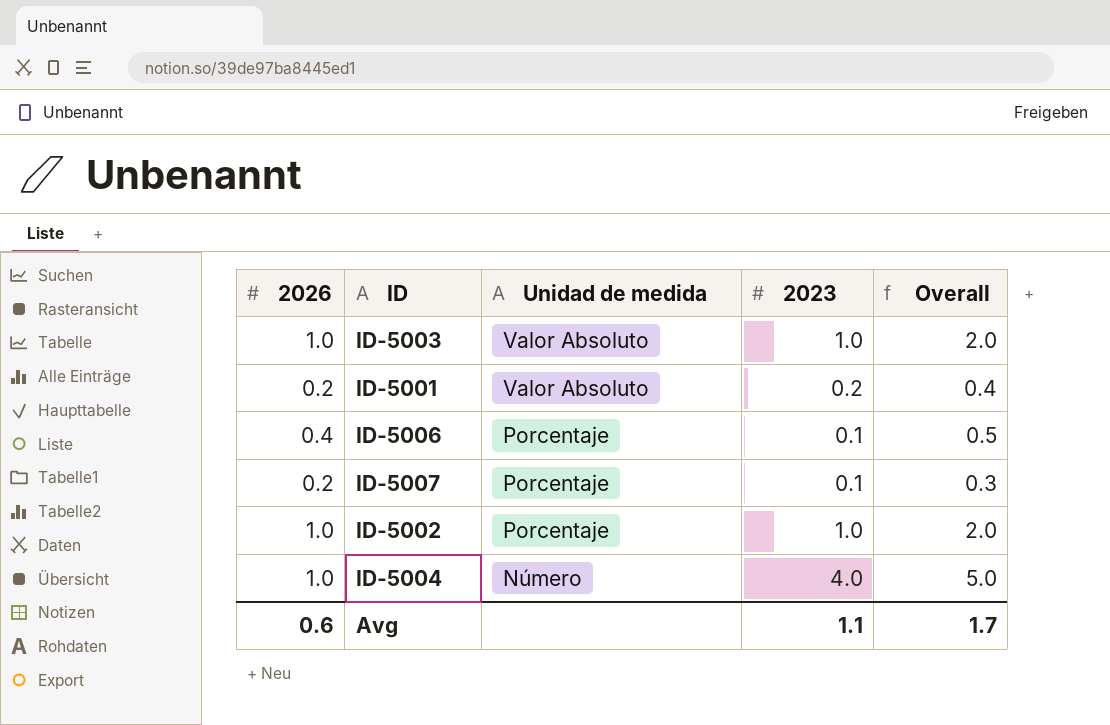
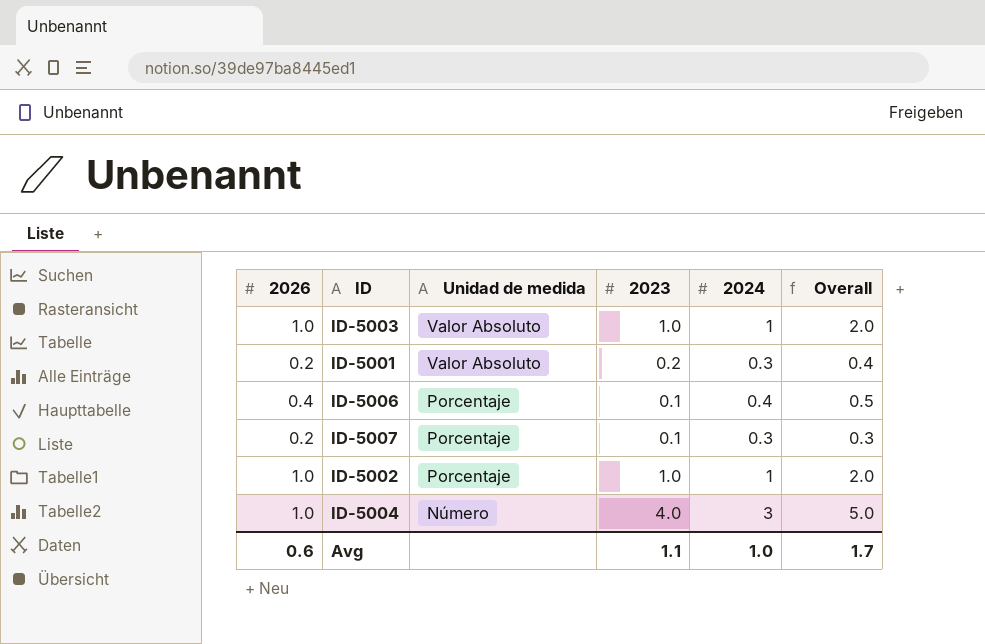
column 2024 | position: none -> 5

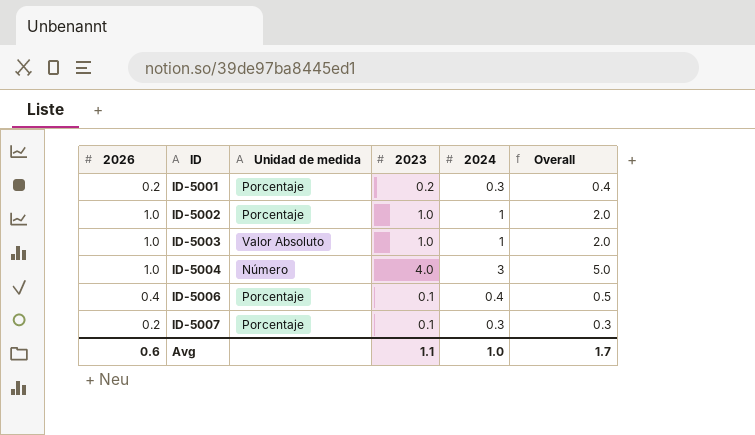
row order: Unidad de medida descending -> ID ascending
ID-5001 | Unidad de medida: Valor Absoluto -> Porcentaje

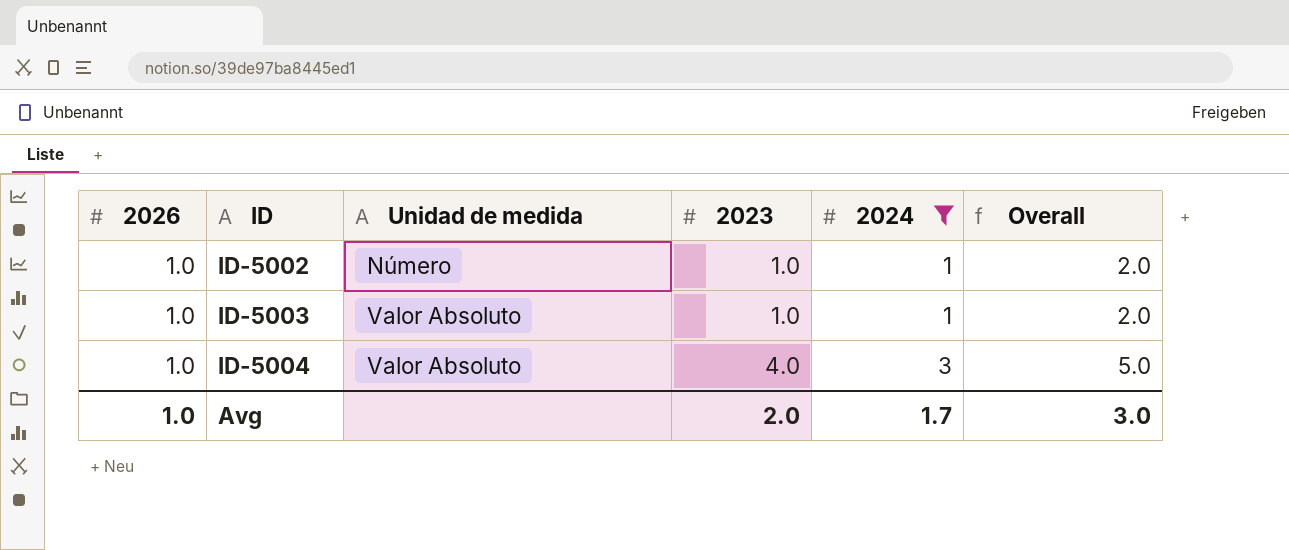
filter: none -> 2024 >= 1
ID-5002 | Unidad de medida: Porcentaje -> Número
ID-5004 | Unidad de medida: Número -> Valor Absoluto
Avg | 2026: 0.6 -> 1.0
Avg | 2023: 1.1 -> 2.0
Avg | 2024: 1.0 -> 1.7
Avg | Overall: 1.7 -> 3.0

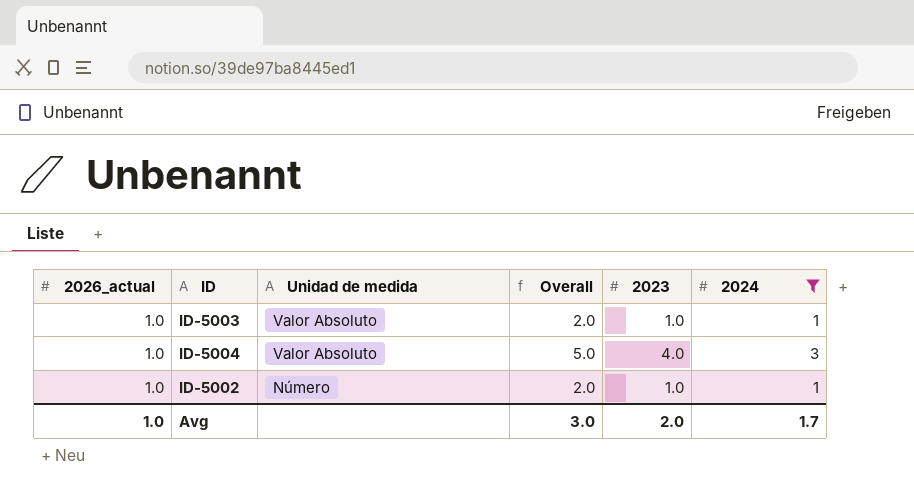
row order: ID ascending -> Unidad de medida descending
column name: 2026 -> 2026_actual
column Overall | position: 6 -> 4

